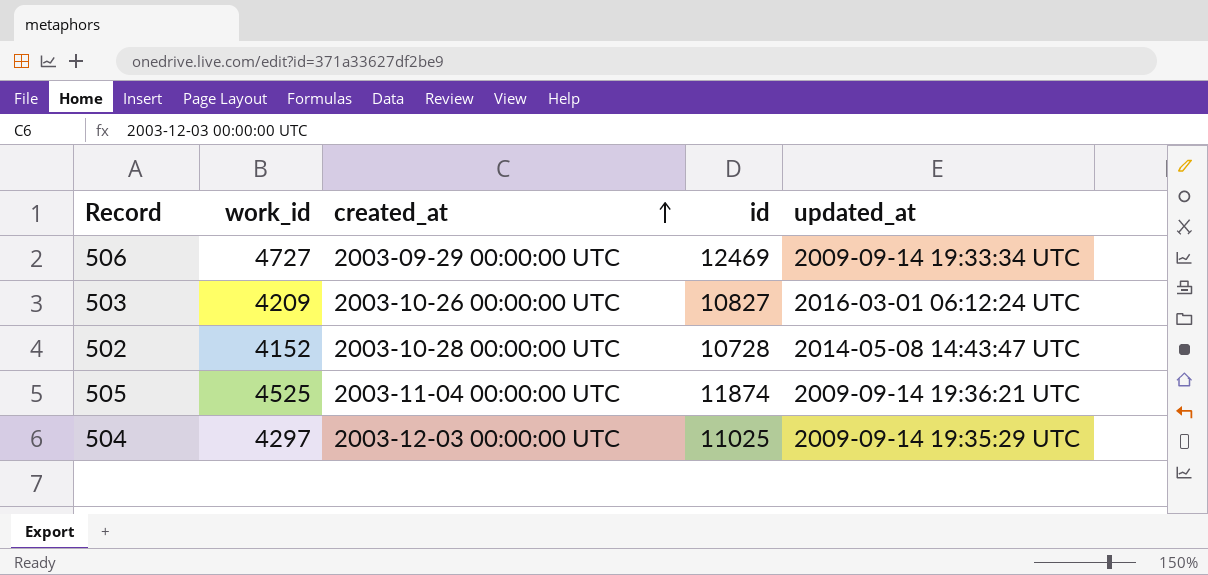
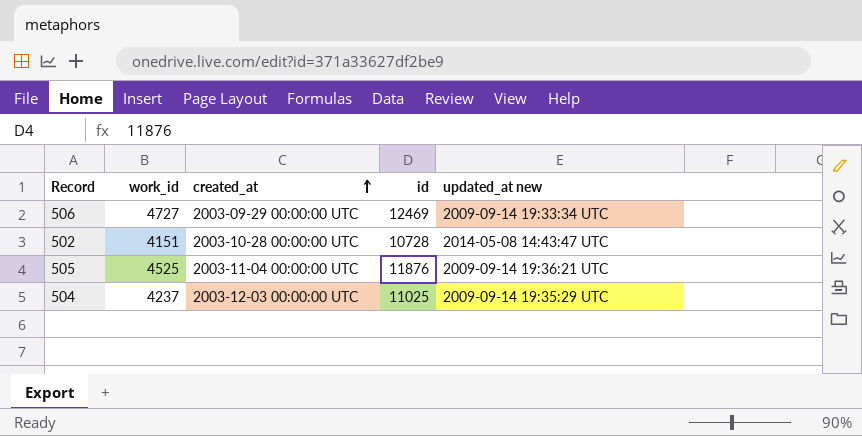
column name: updated_at -> updated_at new
row 503: 4209 | 2003-10-26 00:00:00 UTC | 10827 | 2016-03-01 06:12:24 UTC -> none
502 | work_id: 4152 -> 4151
505 | id: 11874 -> 11876
504 | work_id: 4297 -> 4237

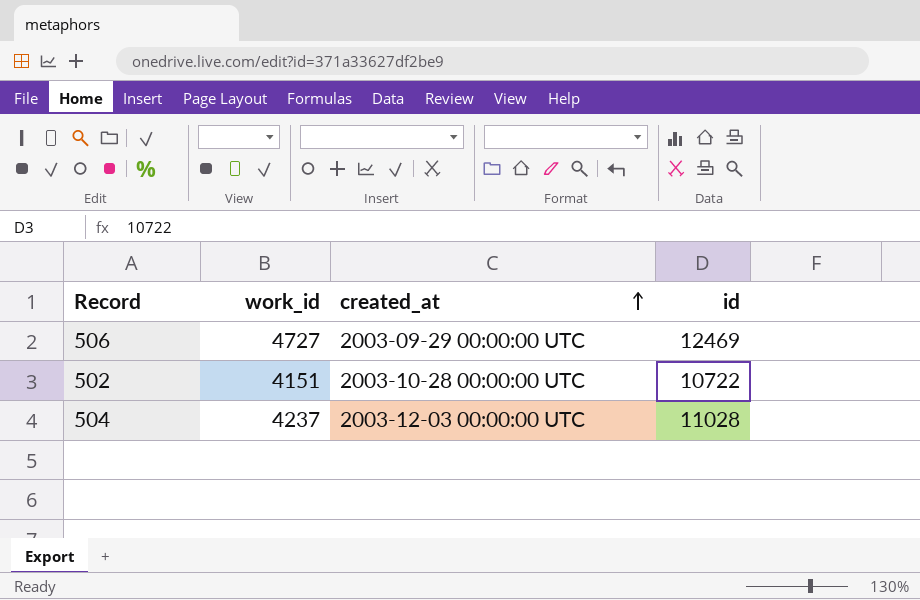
column updated_at new | position: 5 -> none
row 505: 4525 | 2003-11-04 00:00:00 UTC | 11876 | 2009-09-14 19:36:21 UTC -> none
502 | id: 10728 -> 10722
504 | id: 11025 -> 11028

